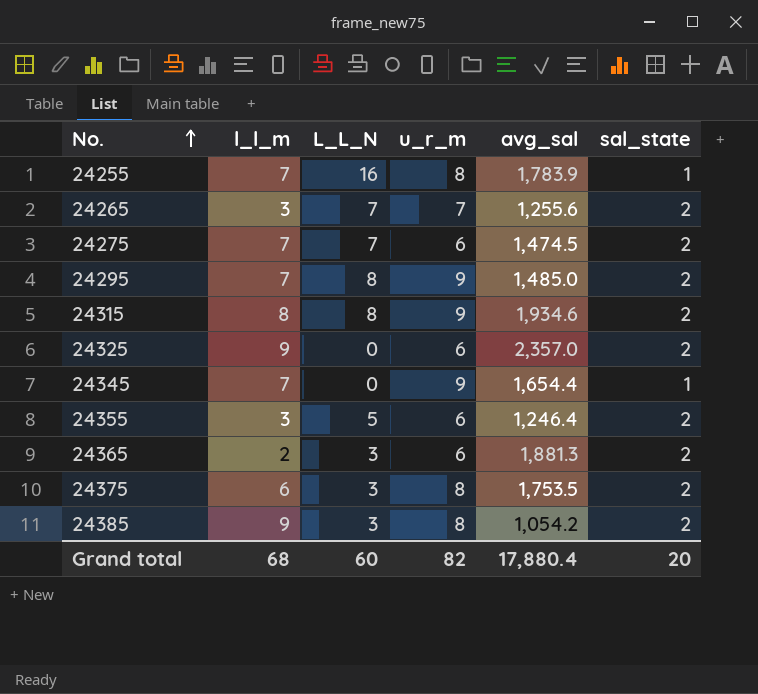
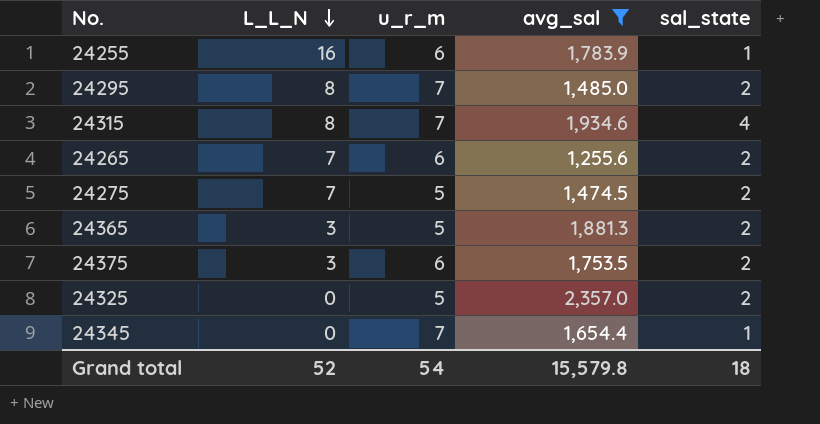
filter: none -> avg_sal >= 1,255.6
row order: No. ascending -> L_L_N descending
column l_l_m | position: 2 -> none
24255 | u_r_m: 8 -> 6
24295 | u_r_m: 9 -> 7
24315 | u_r_m: 9 -> 7
24315 | sal_state: 2 -> 4
24265 | u_r_m: 7 -> 6
24275 | u_r_m: 6 -> 5
24365 | u_r_m: 6 -> 5
24375 | u_r_m: 8 -> 6
24325 | u_r_m: 6 -> 5
24345 | u_r_m: 9 -> 7
Grand total | L_L_N: 60 -> 52
Grand total | u_r_m: 82 -> 54
Grand total | avg_sal: 17,880.4 -> 15,579.8
Grand total | sal_state: 20 -> 18

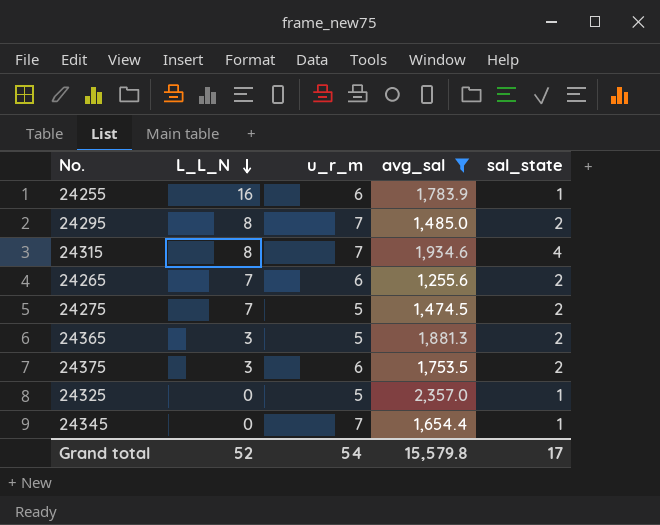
24325 | sal_state: 2 -> 1
Grand total | sal_state: 18 -> 17

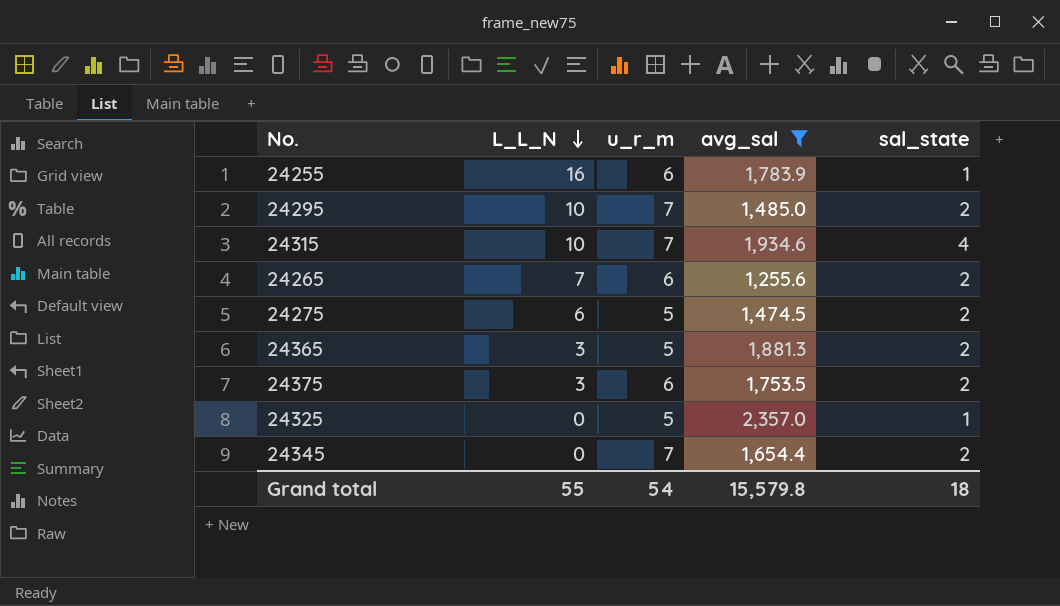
24295 | L_L_N: 8 -> 10
24315 | L_L_N: 8 -> 10
24275 | L_L_N: 7 -> 6
24345 | sal_state: 1 -> 2
Grand total | L_L_N: 52 -> 55
Grand total | sal_state: 17 -> 18

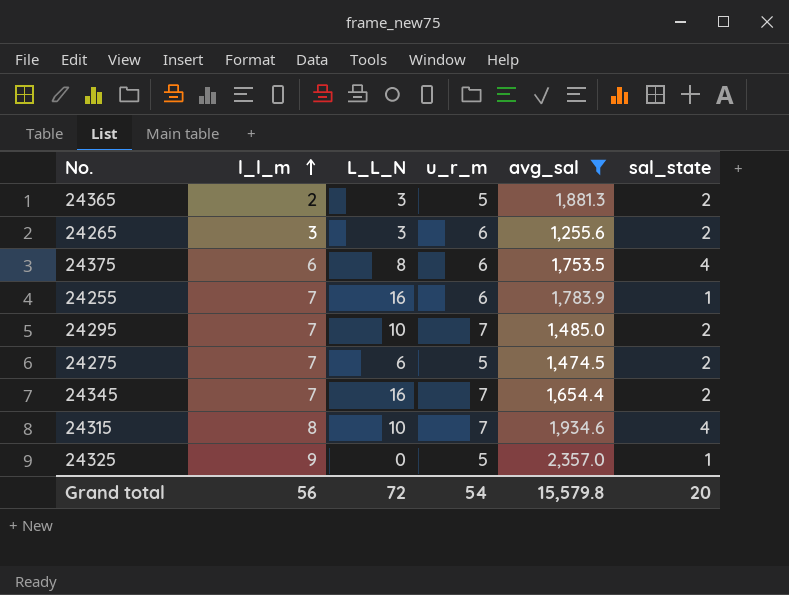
row order: L_L_N descending -> l_l_m ascending
column l_l_m | position: none -> 2
24265 | L_L_N: 7 -> 3
24375 | L_L_N: 3 -> 8
24375 | sal_state: 2 -> 4
24345 | L_L_N: 0 -> 16
Grand total | L_L_N: 55 -> 72
Grand total | sal_state: 18 -> 20

